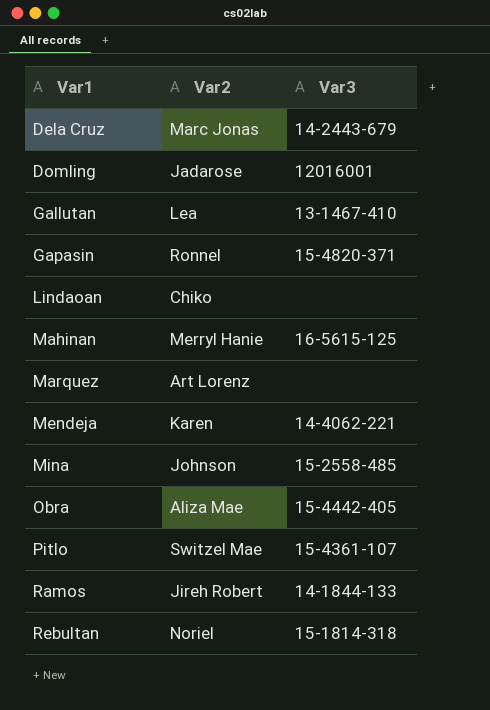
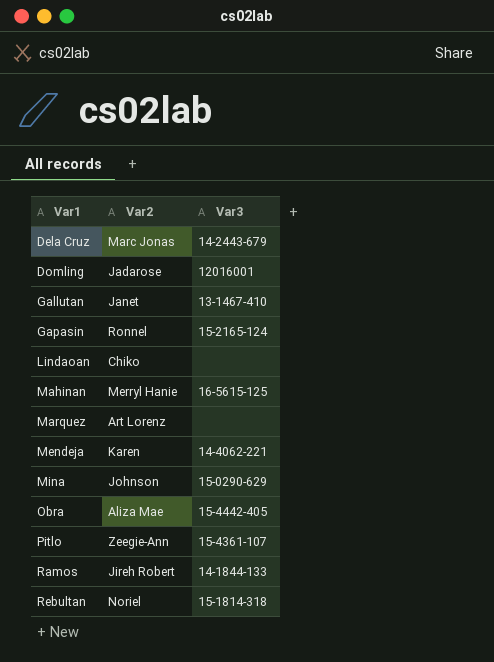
Gallutan | Var2: Lea -> Janet
Gapasin | Var3: 15-4820-371 -> 15-2165-124
Mina | Var3: 15-2558-485 -> 15-0290-629
Pitlo | Var2: Switzel Mae -> Zeegie-Ann

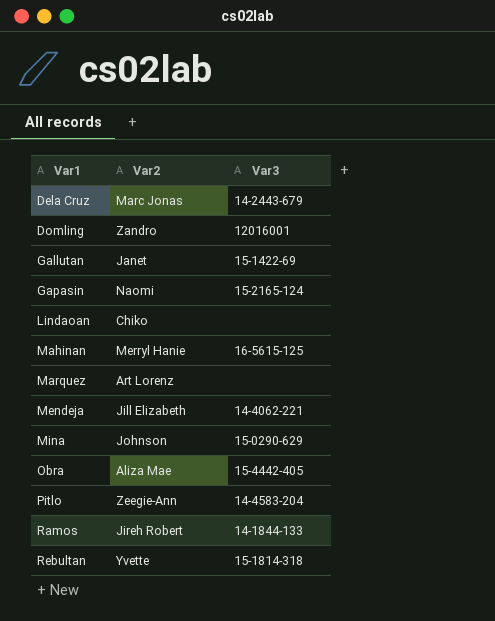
Domling | Var2: Jadarose -> Zandro
Gallutan | Var3: 13-1467-410 -> 15-1422-69
Gapasin | Var2: Ronnel -> Naomi
Mendeja | Var2: Karen -> Jill Elizabeth
Pitlo | Var3: 15-4361-107 -> 14-4583-204
Rebultan | Var2: Noriel -> Yvette

